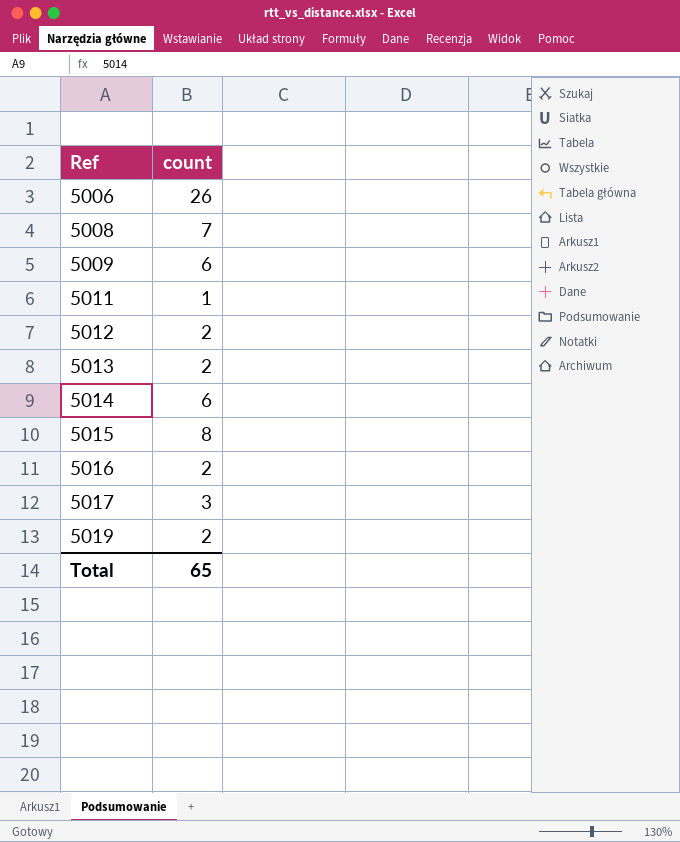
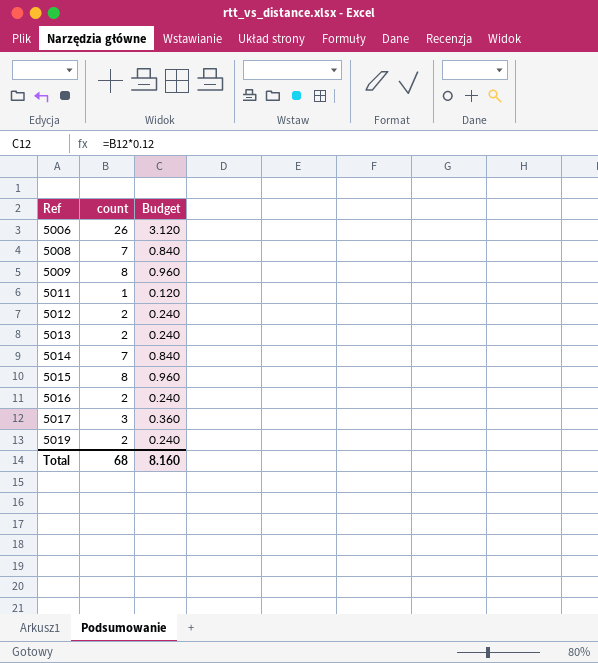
column Budget | formula: none -> [count] * 0.12
5009 | count: 6 -> 8
5014 | count: 6 -> 7
Total | count: 65 -> 68

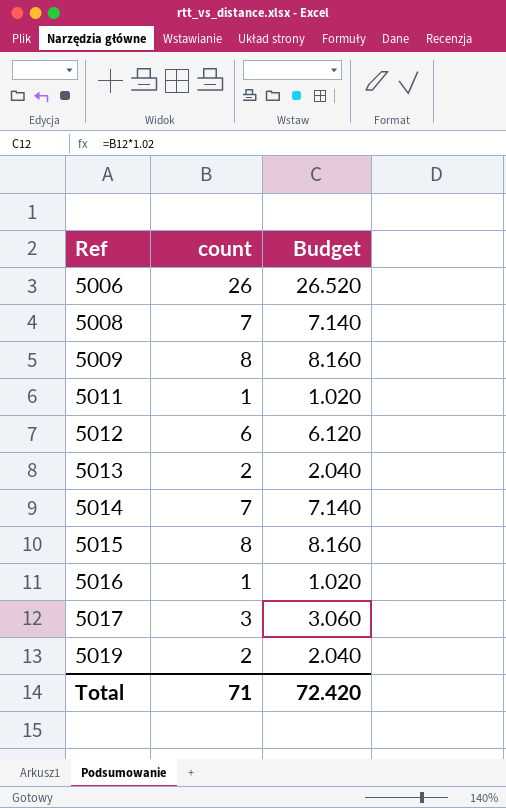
column Budget | formula: [count] * 0.12 -> [count] * 1.02
5012 | count: 2 -> 6
5016 | count: 2 -> 1
Total | count: 68 -> 71
Total | Budget: 8.160 -> 72.420

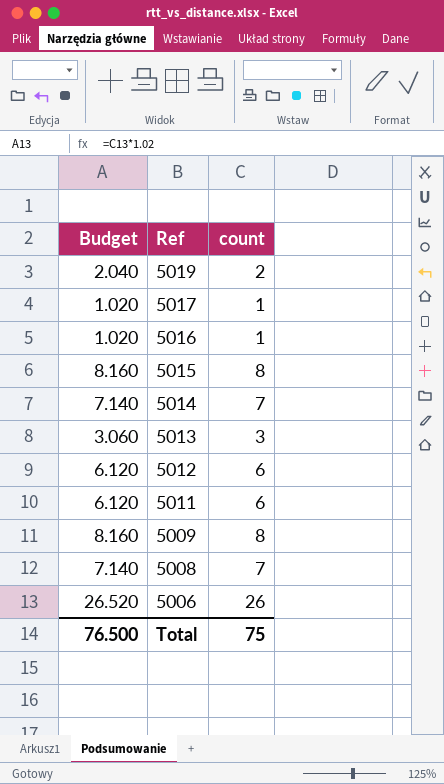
row order: Ref ascending -> Ref descending
column Budget | position: 3 -> 1
5017 | Budget: 3.060 -> 1.020
5017 | count: 3 -> 1
5013 | Budget: 2.040 -> 3.060
5013 | count: 2 -> 3
5011 | Budget: 1.020 -> 6.120
5011 | count: 1 -> 6
Total | Budget: 72.420 -> 76.500
Total | count: 71 -> 75

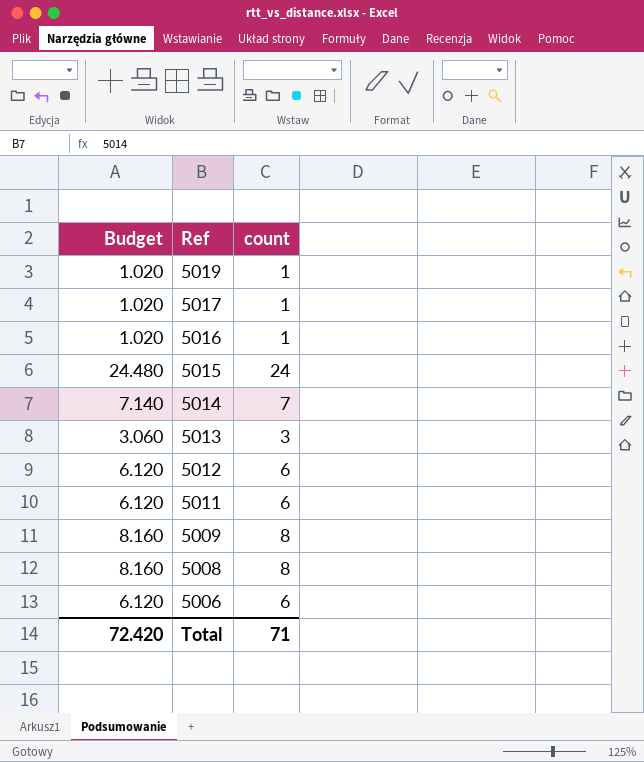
5019 | Budget: 2.040 -> 1.020
5019 | count: 2 -> 1
5015 | Budget: 8.160 -> 24.480
5015 | count: 8 -> 24
5008 | Budget: 7.140 -> 8.160
5008 | count: 7 -> 8
5006 | Budget: 26.520 -> 6.120
5006 | count: 26 -> 6
Total | Budget: 76.500 -> 72.420
Total | count: 75 -> 71

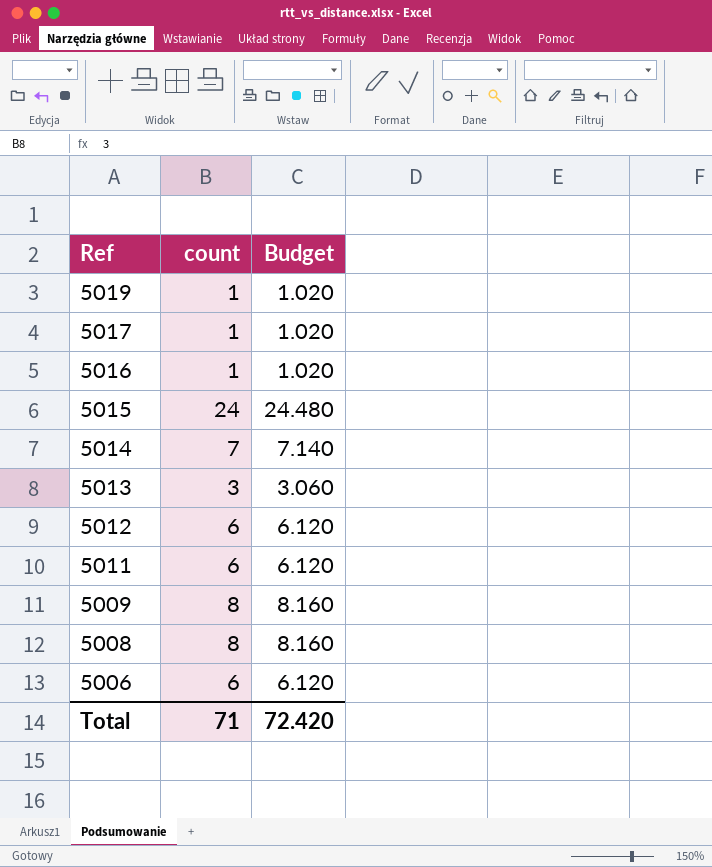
column Budget | position: 1 -> 3

